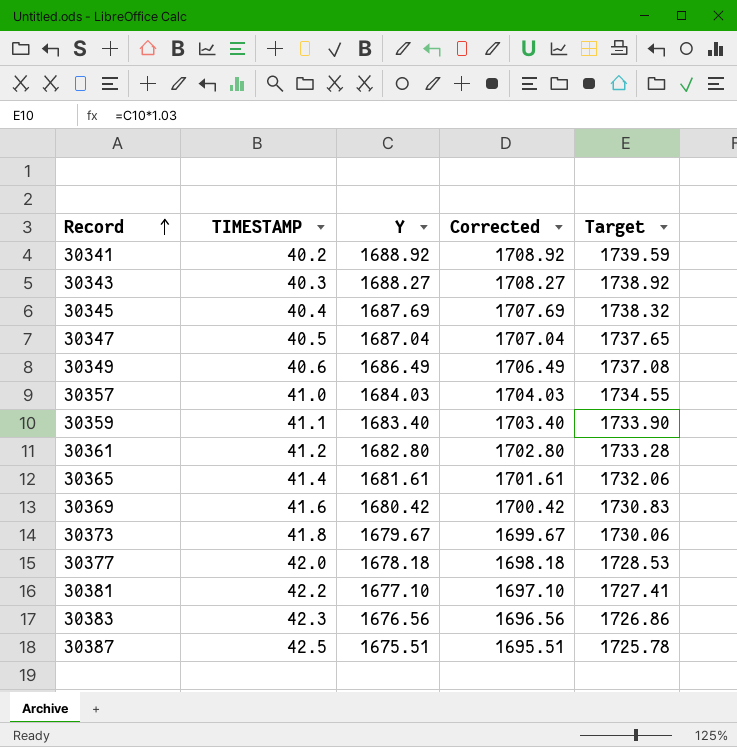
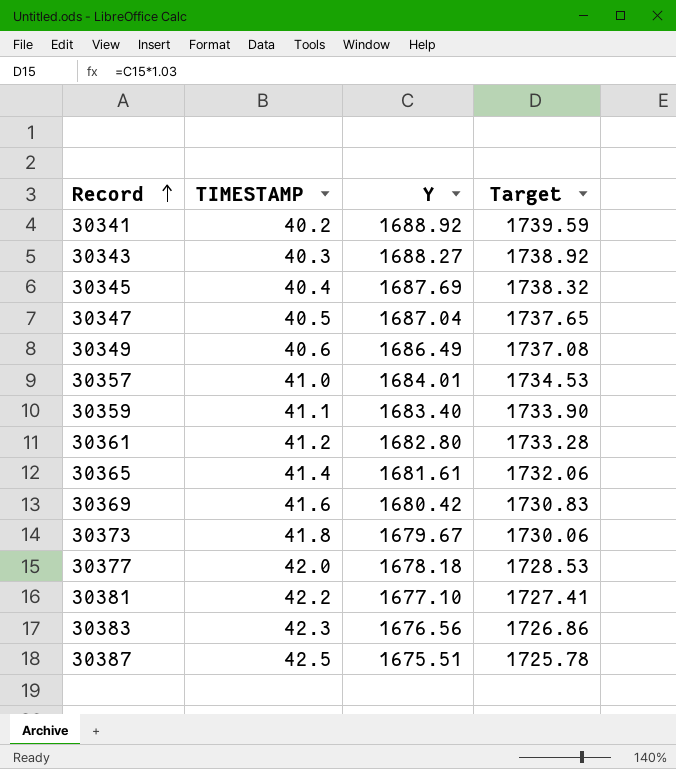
column Corrected | formula: [Y] + 20 -> none
30357 | Y: 1684.03 -> 1684.01
30357 | Target: 1734.55 -> 1734.53

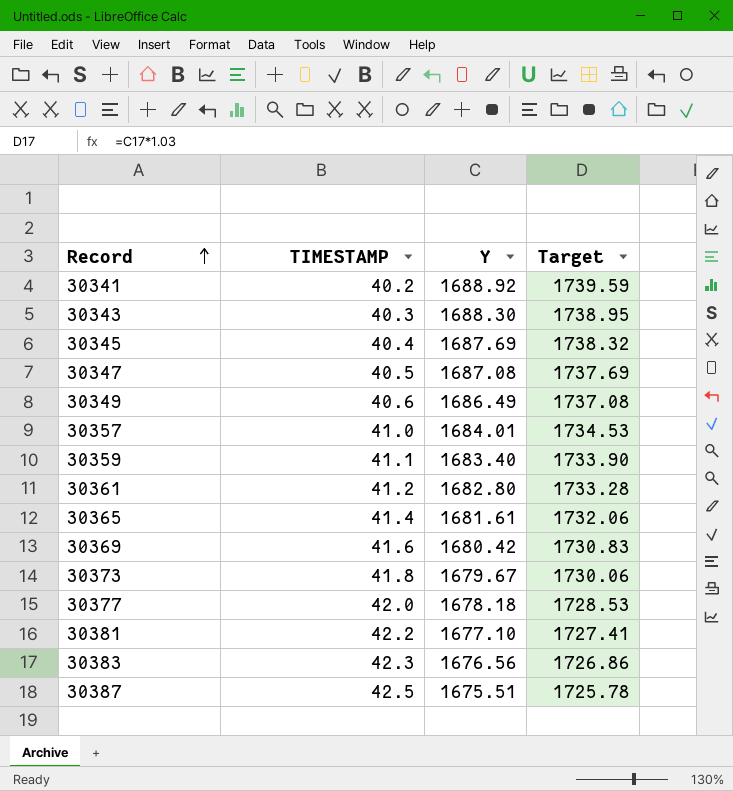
30343 | Y: 1688.27 -> 1688.30
30343 | Target: 1738.92 -> 1738.95
30347 | Y: 1687.04 -> 1687.08
30347 | Target: 1737.65 -> 1737.69

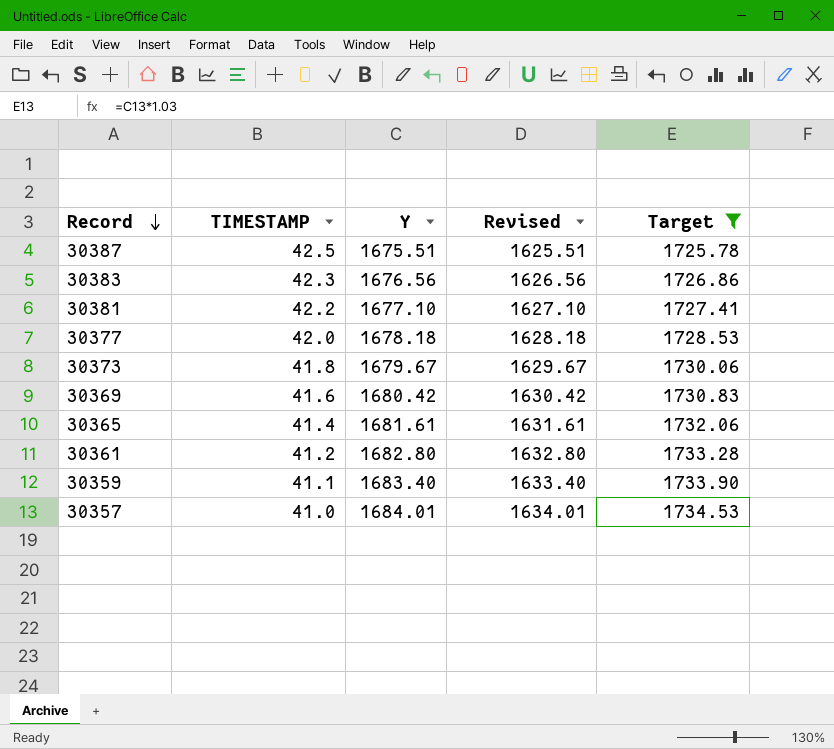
filter: none -> Target <= 1734.53
row order: Record ascending -> Record descending
column Revised | formula: none -> [Y] - 50

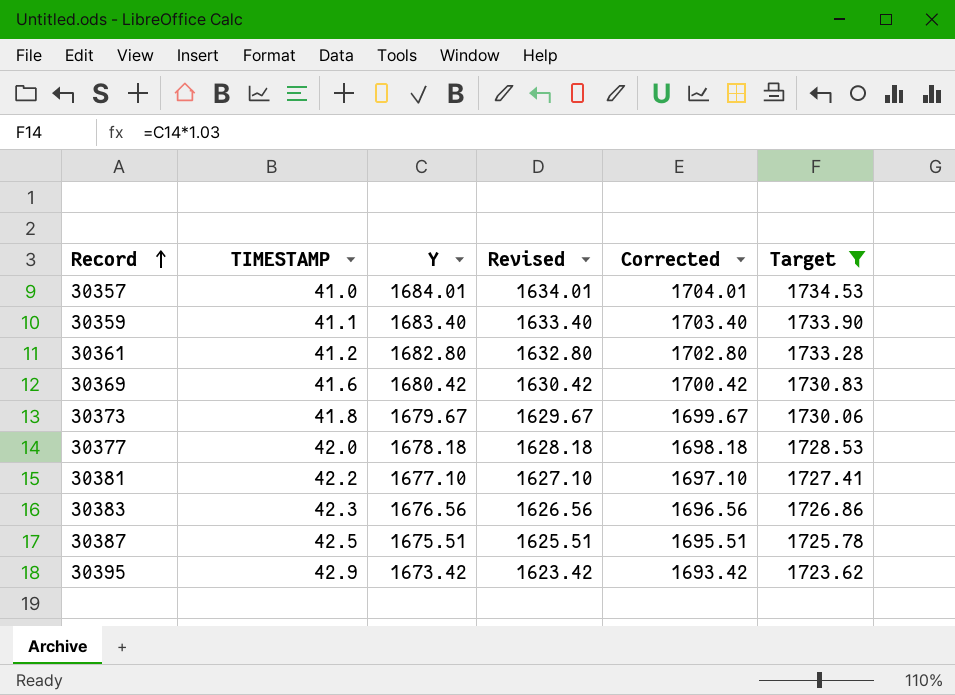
row order: Record descending -> Record ascending
column Corrected | formula: none -> [Y] + 20
row 30365: 41.4 | 1681.61 | 1631.61 | 1732.06 -> none
row 30395: none -> 42.9 | 1673.42 | 1623.42 | 1693.42 | 1723.62

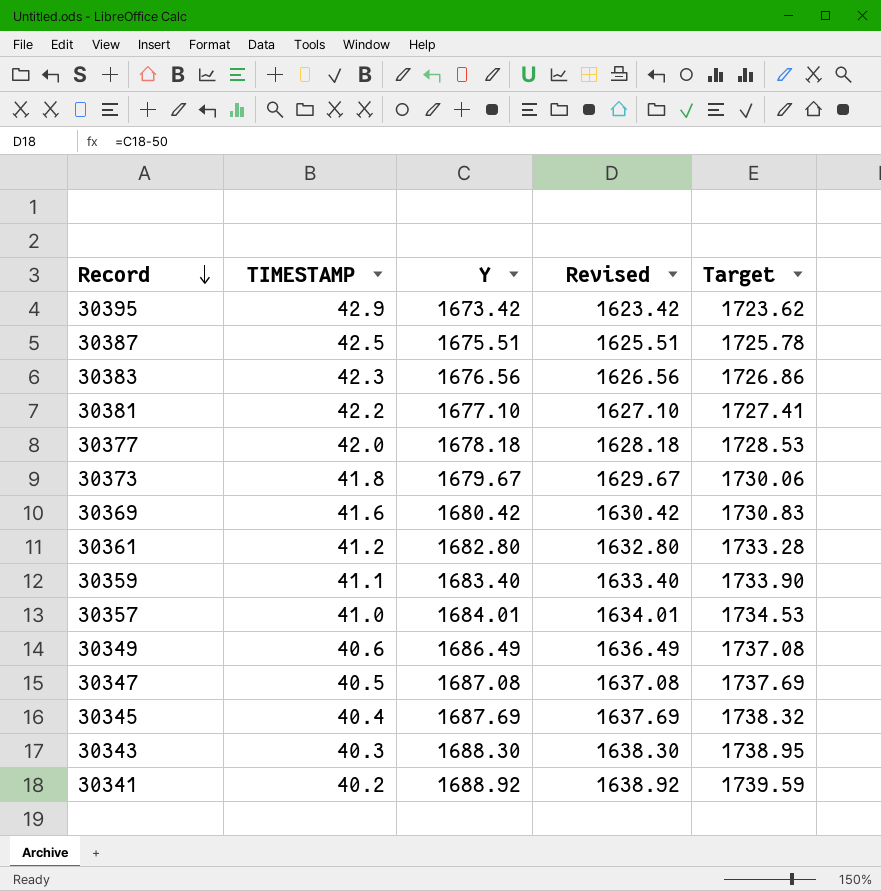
filter: Target <= 1734.53 -> none
row order: Record ascending -> Record descending
column Corrected | formula: [Y] + 20 -> none

